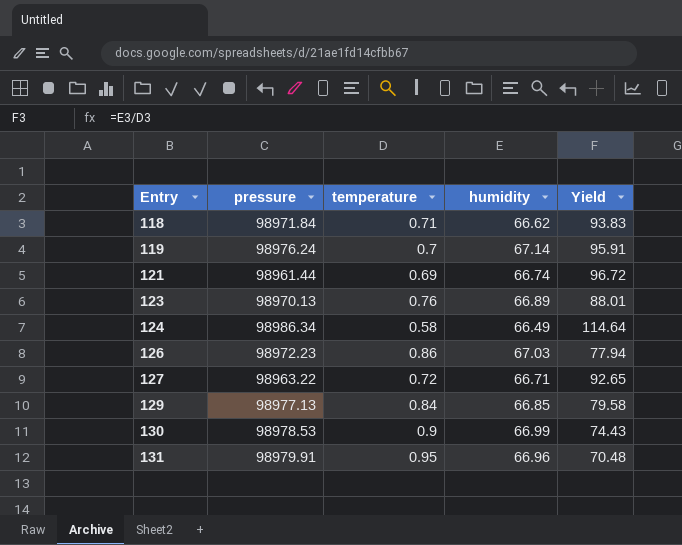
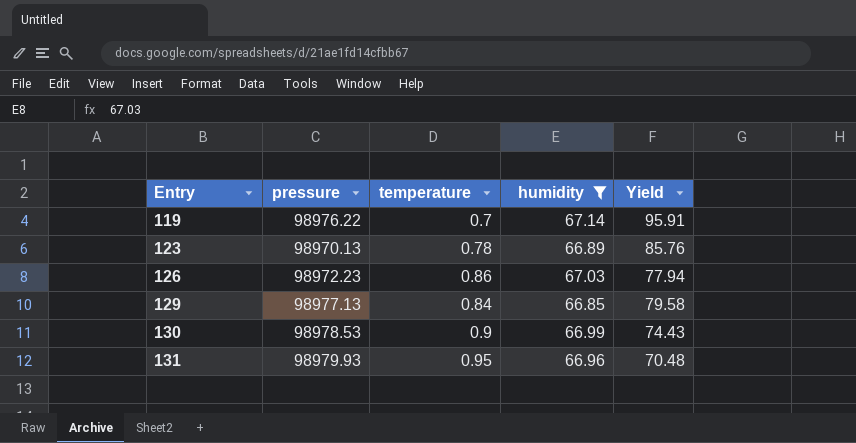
filter: none -> humidity >= 66.85
119 | pressure: 98976.24 -> 98976.22
123 | temperature: 0.76 -> 0.78
123 | Yield: 88.01 -> 85.76
131 | pressure: 98979.91 -> 98979.93

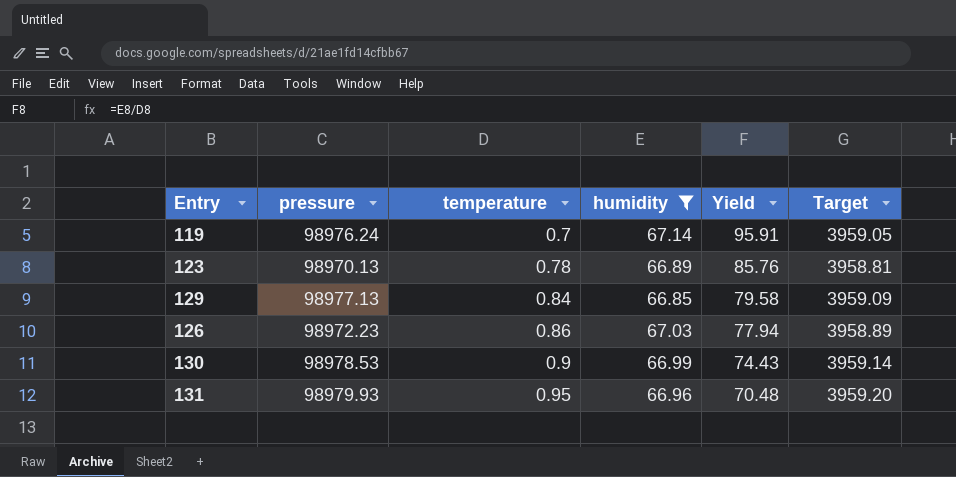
row order: Entry ascending -> temperature ascending
column Target | formula: none -> [pressure] * 0.04
119 | pressure: 98976.22 -> 98976.24

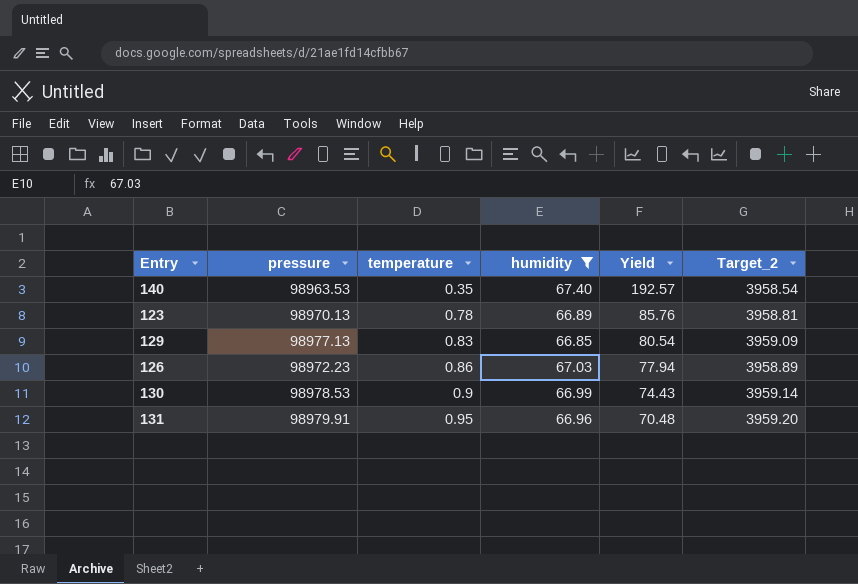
column name: Target -> Target_2
row 119: 98976.24 | 0.7 | 67.14 | 95.91 | 3959.05 -> none
row 140: none -> 98963.53 | 0.35 | 67.40 | 192.57 | 3958.54
129 | temperature: 0.84 -> 0.83
129 | Yield: 79.58 -> 80.54
131 | pressure: 98979.93 -> 98979.91

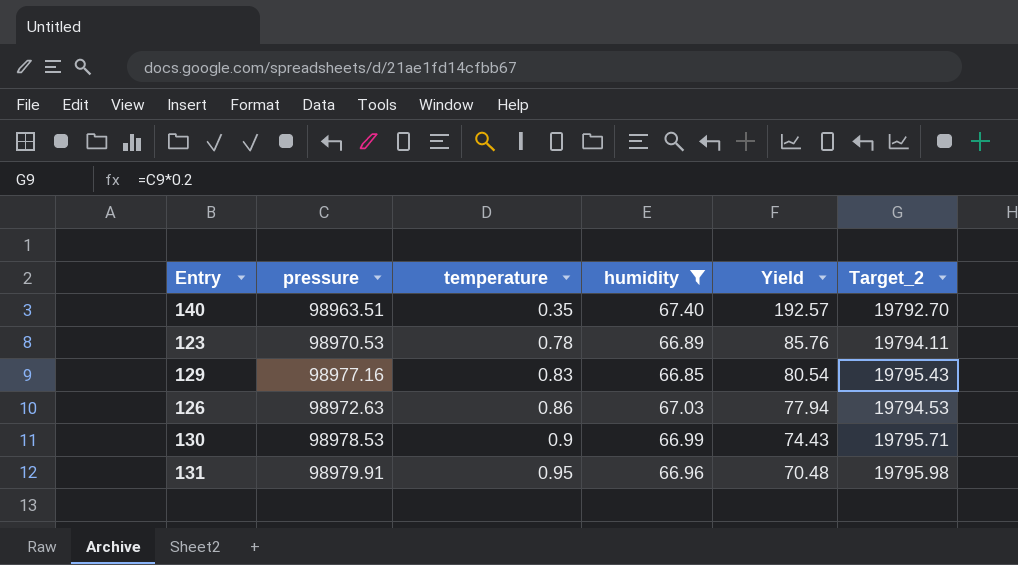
column Target_2 | formula: [pressure] * 0.04 -> [pressure] * 0.2
140 | pressure: 98963.53 -> 98963.51
123 | pressure: 98970.13 -> 98970.53
129 | pressure: 98977.13 -> 98977.16
126 | pressure: 98972.23 -> 98972.63

